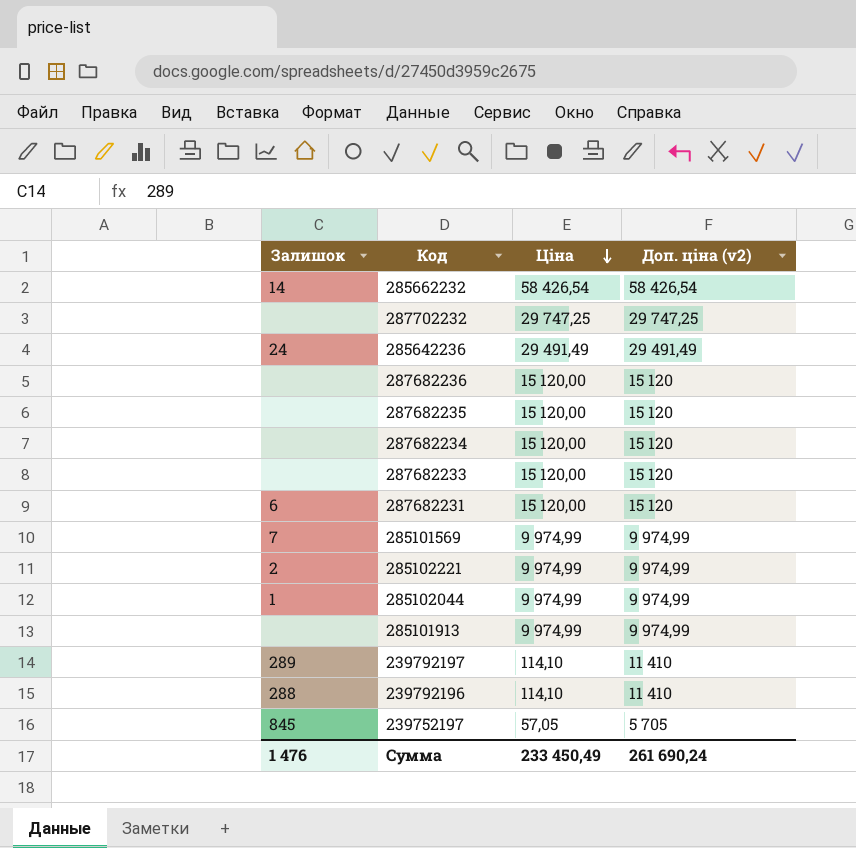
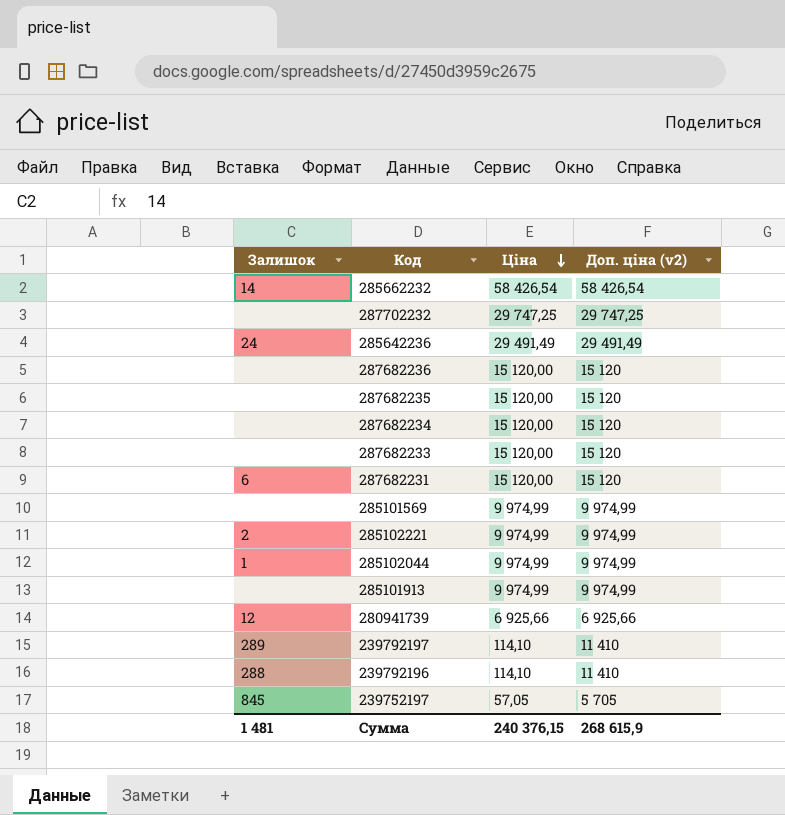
285101569 | Залишок: 7 -> none
row 280941739: none -> 12 | 6 925,66 | 6 925,66
Сумма | Залишок: 1 476 -> 1 481
Сумма | Ціна: 233 450,49 -> 240 376,15
Сумма | Доп. ціна (v2): 261 690,24 -> 268 615,9

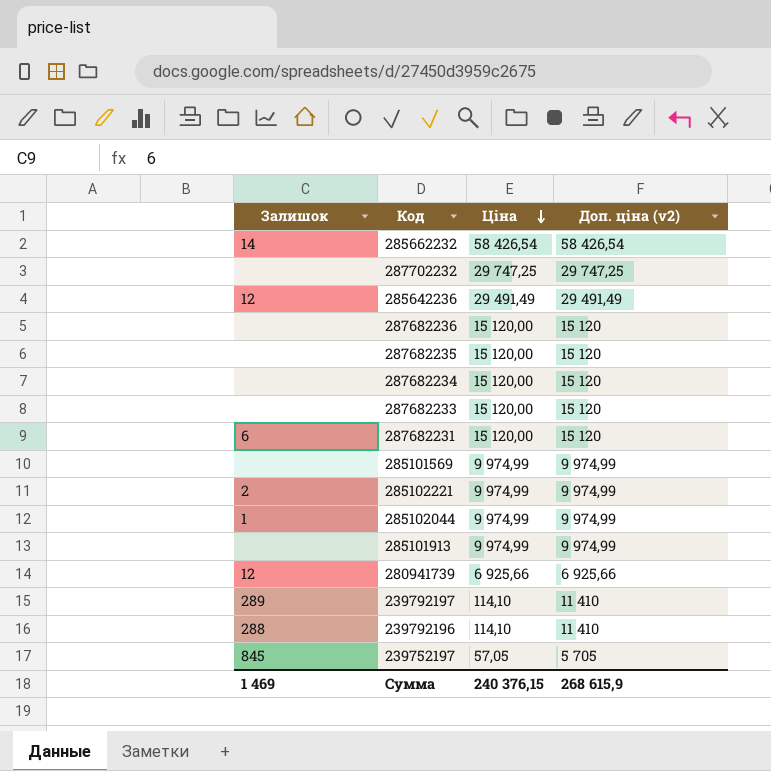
285642236 | Залишок: 24 -> 12
Сумма | Залишок: 1 481 -> 1 469

